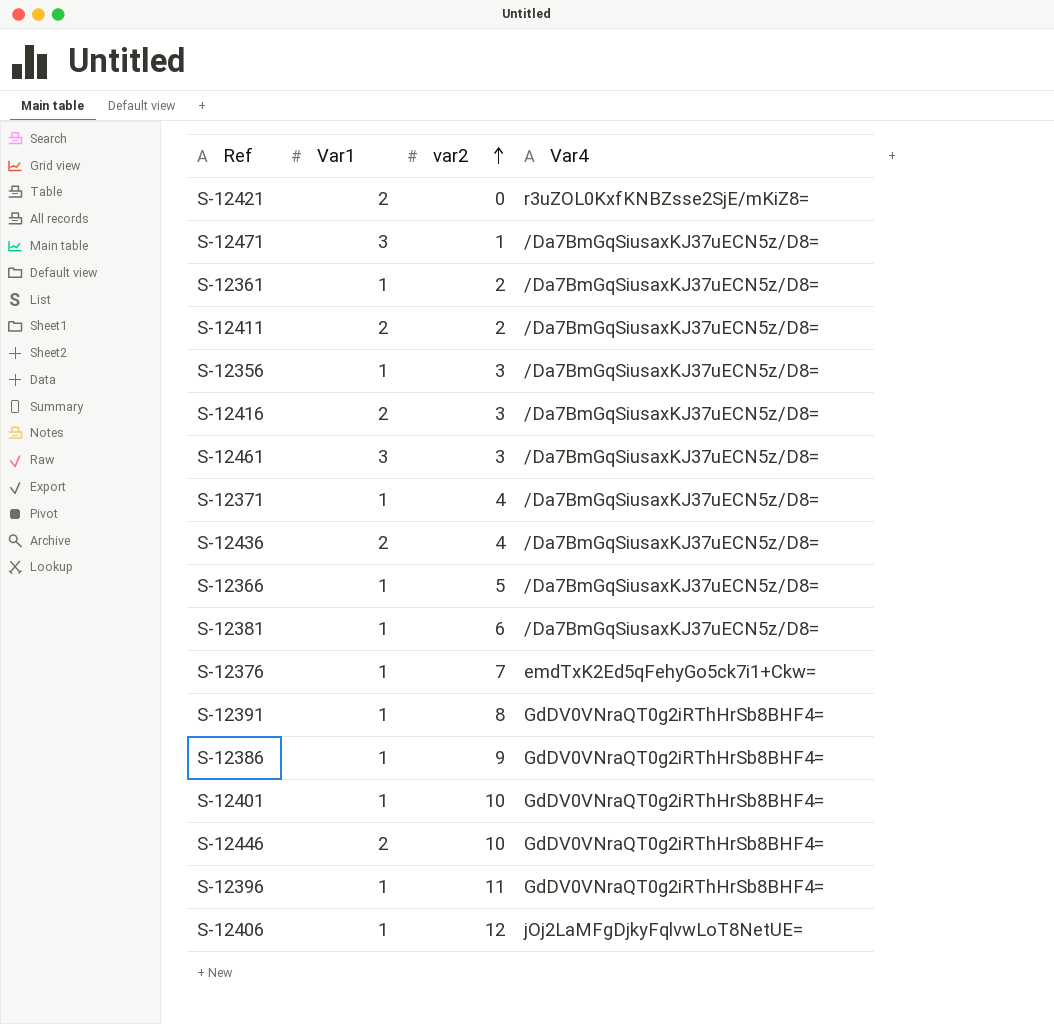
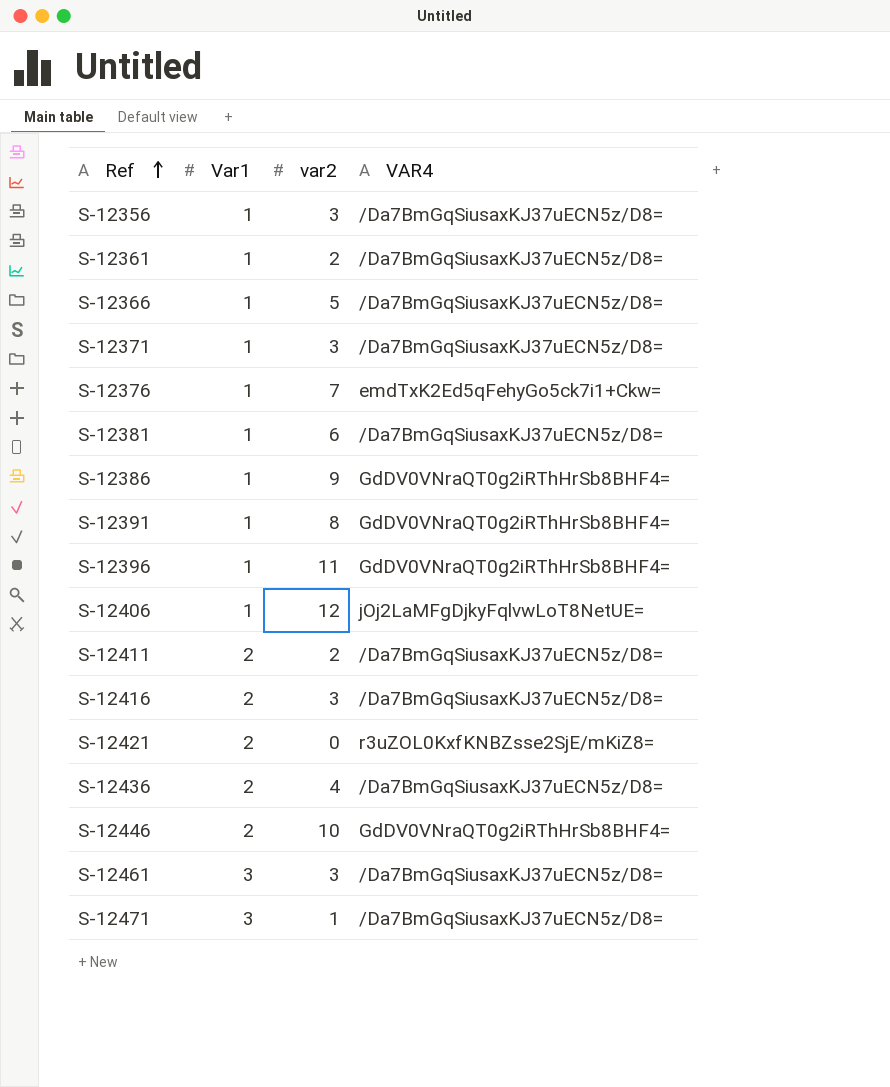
row order: var2 ascending -> Ref ascending
column name: Var4 -> VAR4
row S-12401: 1 | 10 | GdDV0VNraQT0g2iRThHrSb8BHF4= -> none
S-12371 | var2: 4 -> 3

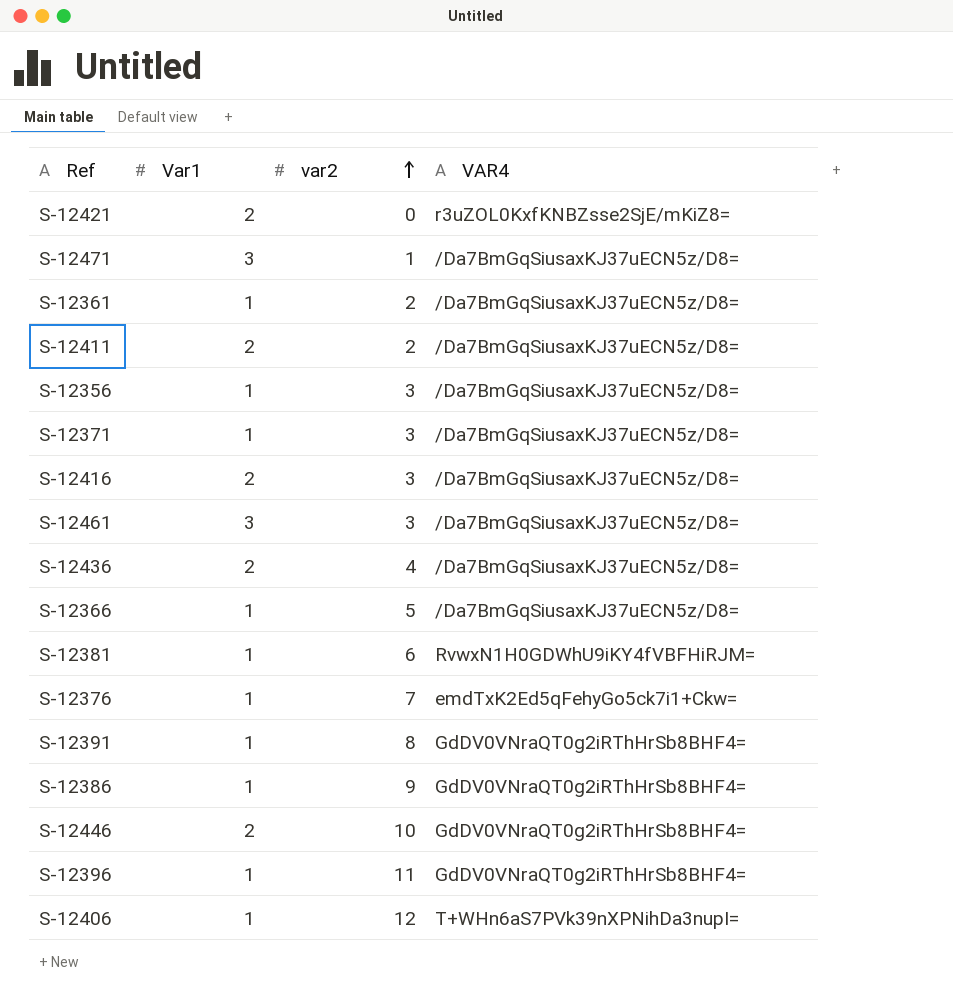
row order: Ref ascending -> var2 ascending
S-12381 | VAR4: /Da7BmGqSiusaxKJ37uECN5z/D8= -> RvwxN1H0GDWhU9iKY4fVBFHiRJM=
S-12406 | VAR4: jOj2LaMFgDjkyFqlvwLoT8NetUE= -> T+WHn6aS7PVk39nXPNihDa3nupI=

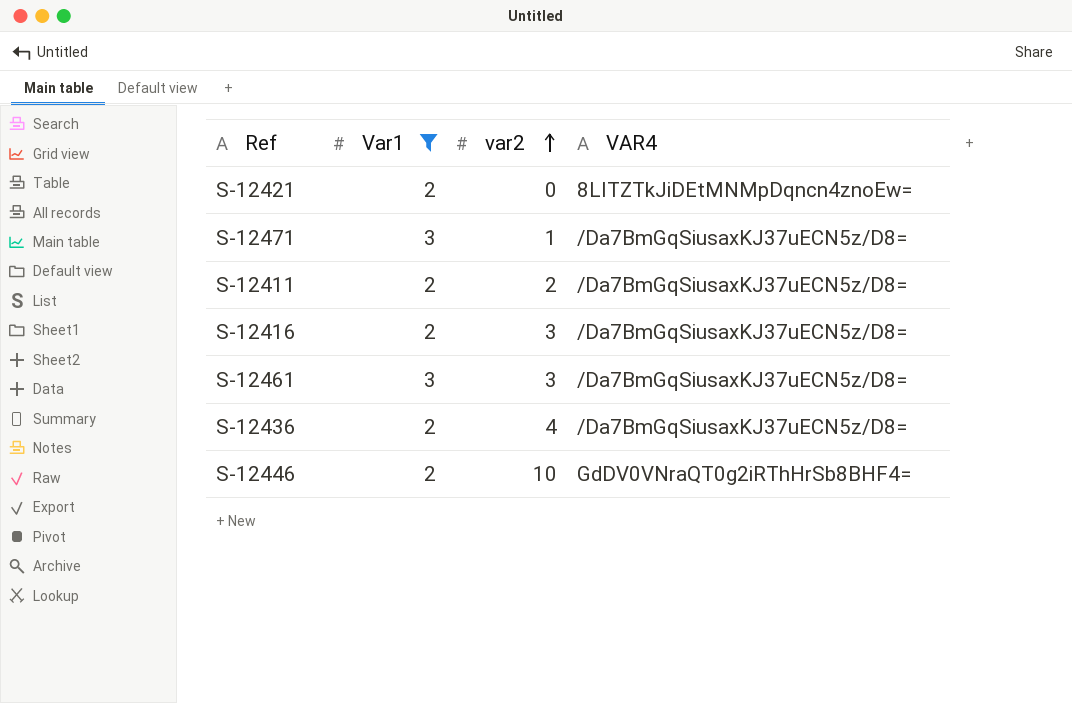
filter: none -> Var1 != 1
S-12421 | VAR4: r3uZOL0KxfKNBZsse2SjE/mKiZ8= -> 8LITZTkJiDEtMNMpDqncn4znoEw=

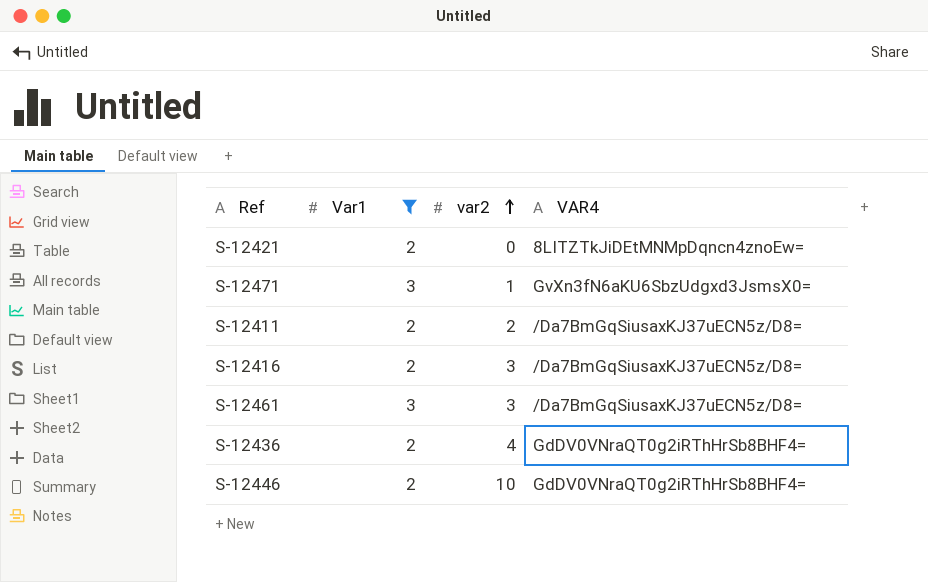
S-12471 | VAR4: /Da7BmGqSiusaxKJ37uECN5z/D8= -> GvXn3fN6aKU6SbzUdgxd3JsmsX0=
S-12436 | VAR4: /Da7BmGqSiusaxKJ37uECN5z/D8= -> GdDV0VNraQT0g2iRThHrSb8BHF4=

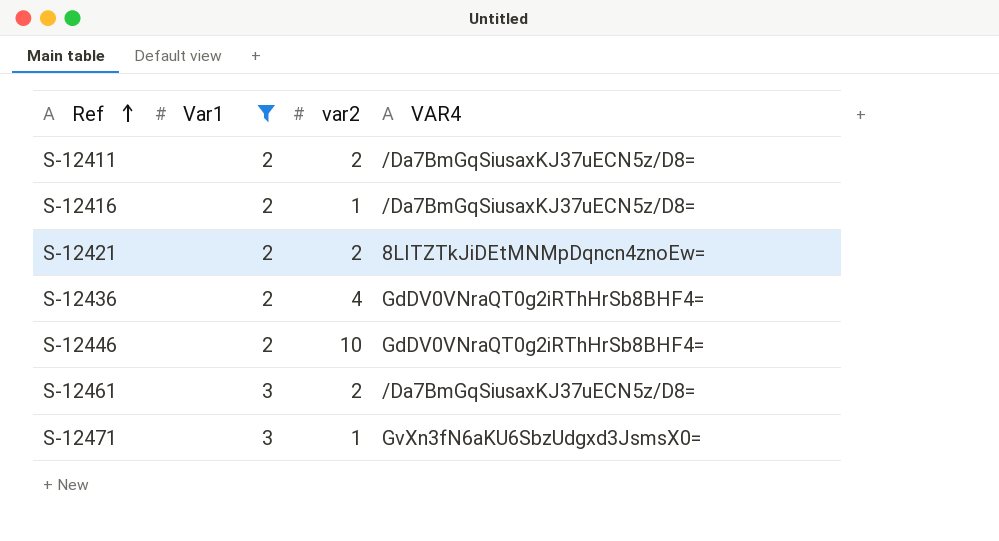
row order: var2 ascending -> Ref ascending
S-12416 | var2: 3 -> 1
S-12421 | var2: 0 -> 2
S-12461 | var2: 3 -> 2

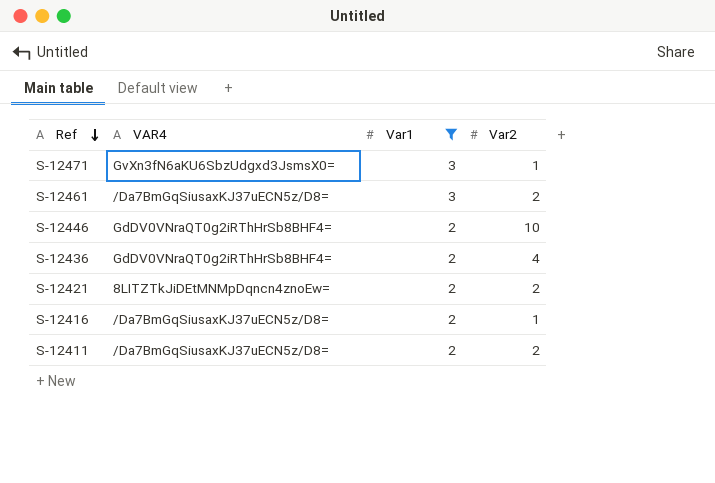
row order: Ref ascending -> Ref descending
column VAR4 | position: 4 -> 2
column name: var2 -> Var2

